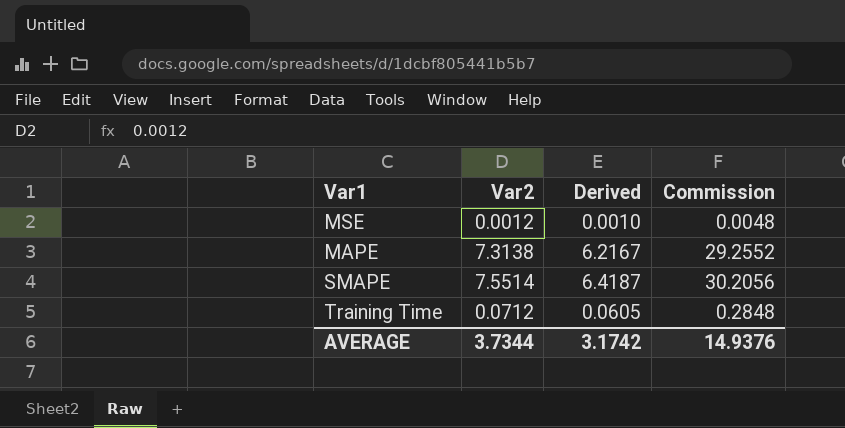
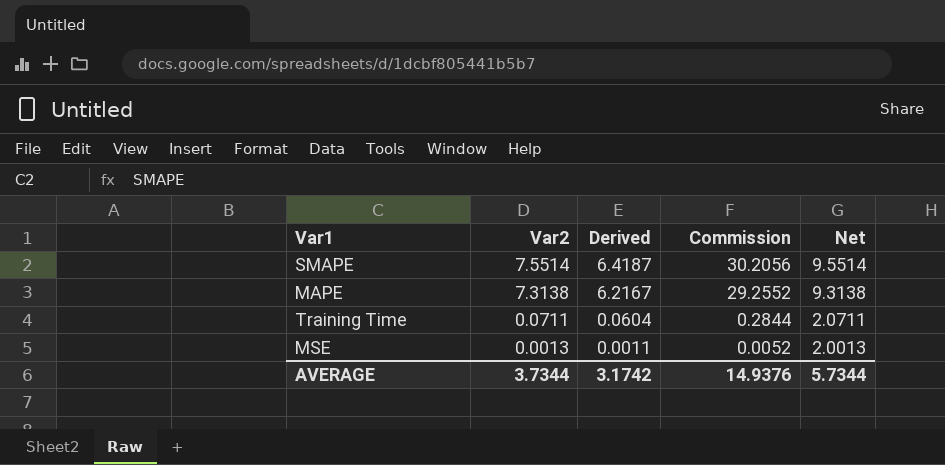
row order: none -> Var2 descending
column Net | formula: none -> [Var2] + 2
Training Time | Var2: 0.0712 -> 0.0711
Training Time | Derived: 0.0605 -> 0.0604
Training Time | Commission: 0.2848 -> 0.2844
MSE | Var2: 0.0012 -> 0.0013
MSE | Derived: 0.0010 -> 0.0011
MSE | Commission: 0.0048 -> 0.0052

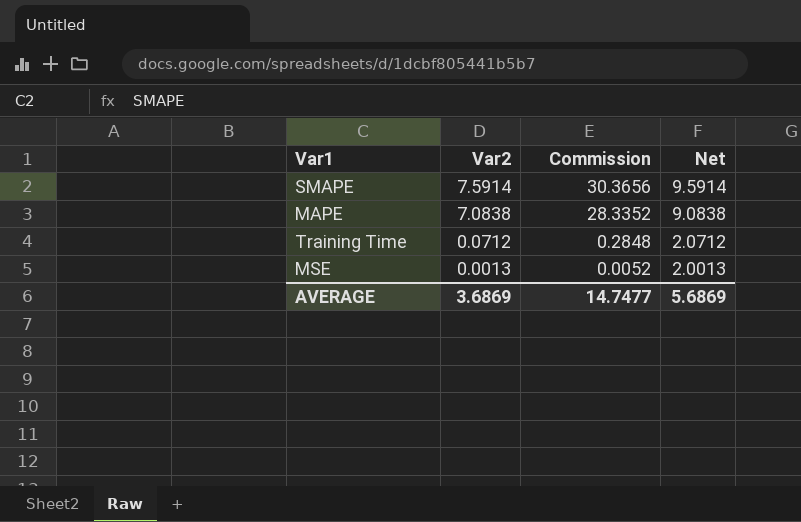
column Derived | formula: [Var2] * 0.85 -> none
SMAPE | Var2: 7.5514 -> 7.5914
SMAPE | Commission: 30.2056 -> 30.3656
SMAPE | Net: 9.5514 -> 9.5914
MAPE | Var2: 7.3138 -> 7.0838
MAPE | Commission: 29.2552 -> 28.3352
MAPE | Net: 9.3138 -> 9.0838
Training Time | Var2: 0.0711 -> 0.0712
Training Time | Commission: 0.2844 -> 0.2848
Training Time | Net: 2.0711 -> 2.0712
AVERAGE | Var2: 3.7344 -> 3.6869
AVERAGE | Commission: 14.9376 -> 14.7477
AVERAGE | Net: 5.7344 -> 5.6869

